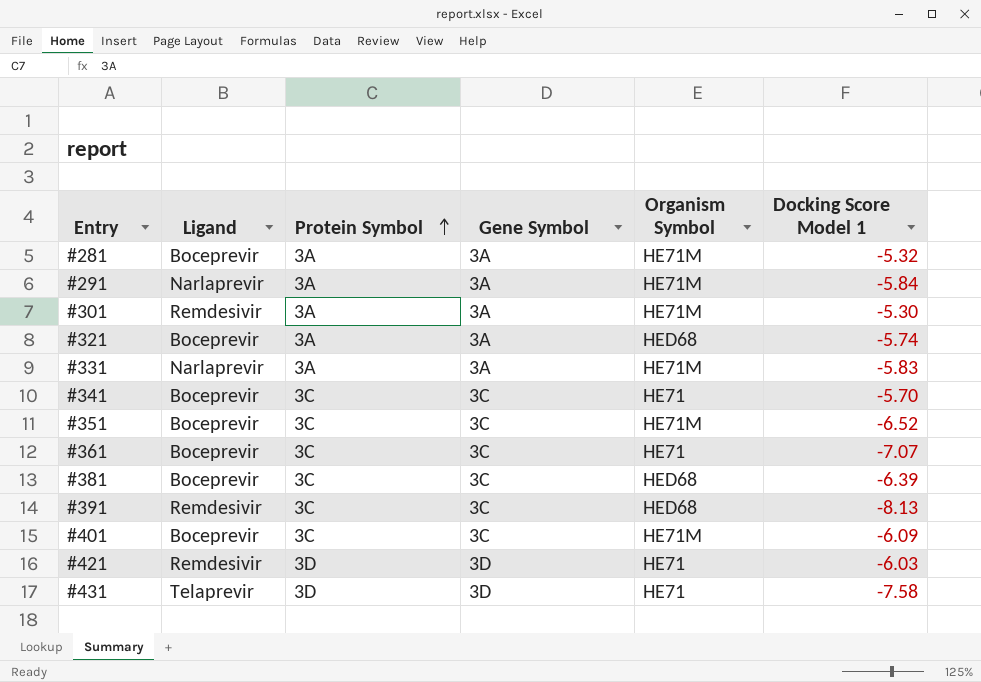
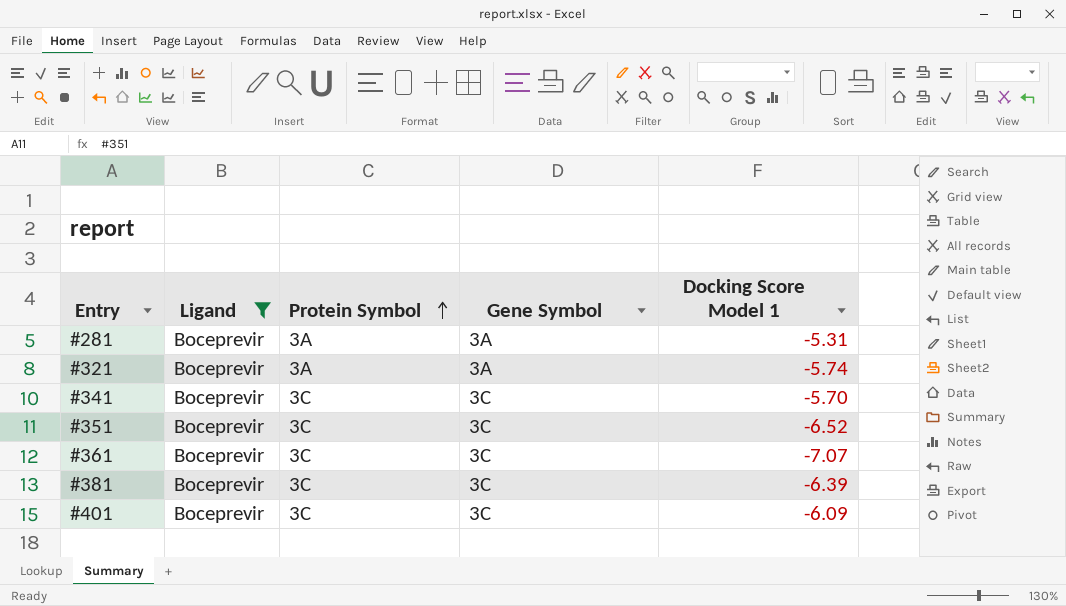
filter: none -> Ligand = Boceprevir
column Organism Symbol | position: 5 -> none
#281 | Docking Score Model 1: -5.32 -> -5.31

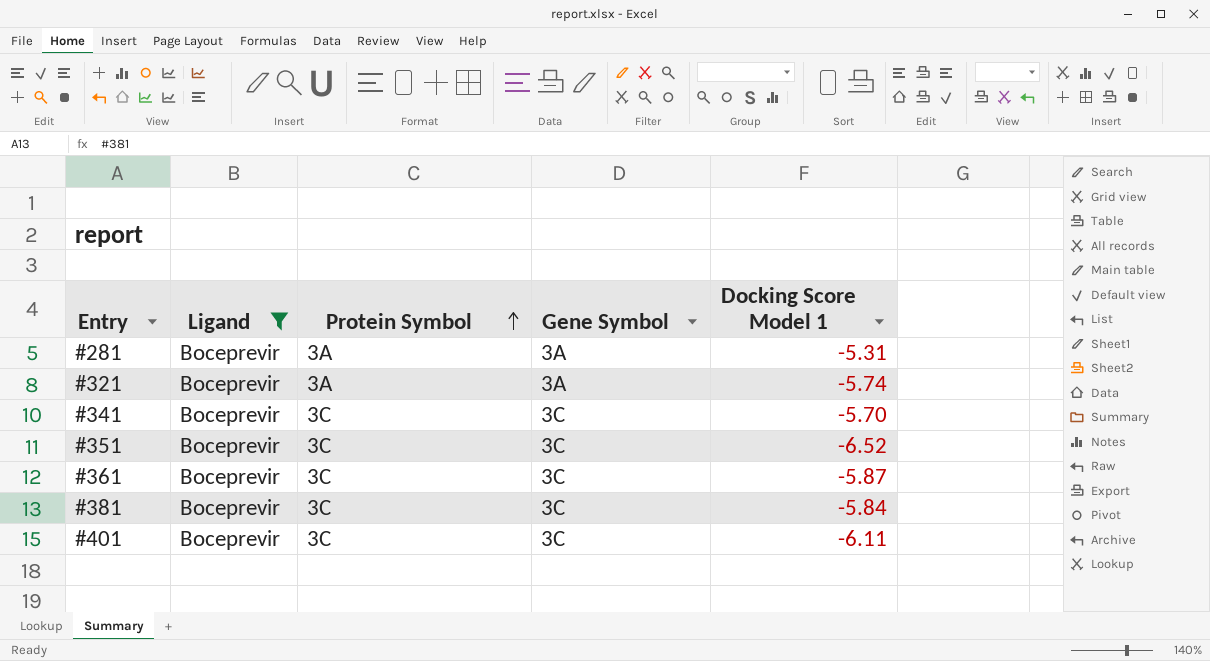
#361 | Docking Score Model 1: -7.07 -> -5.87
#381 | Docking Score Model 1: -6.39 -> -5.84
#401 | Docking Score Model 1: -6.09 -> -6.11

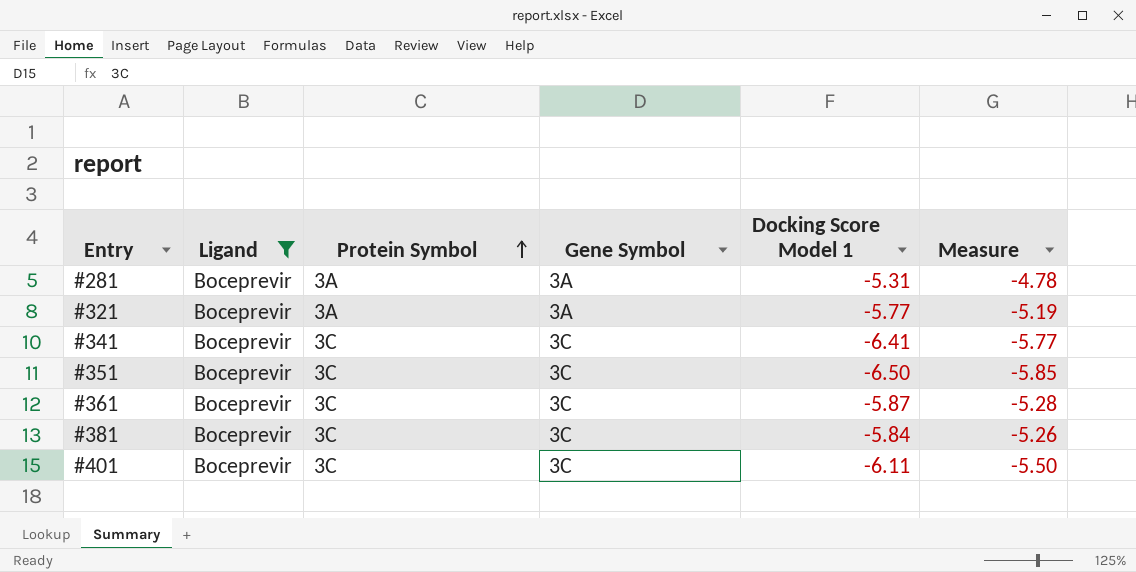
column Measure | formula: none -> [Docking Score Model 1] * 0.9
#321 | Docking Score Model 1: -5.74 -> -5.77
#341 | Docking Score Model 1: -5.70 -> -6.41
#351 | Docking Score Model 1: -6.52 -> -6.50

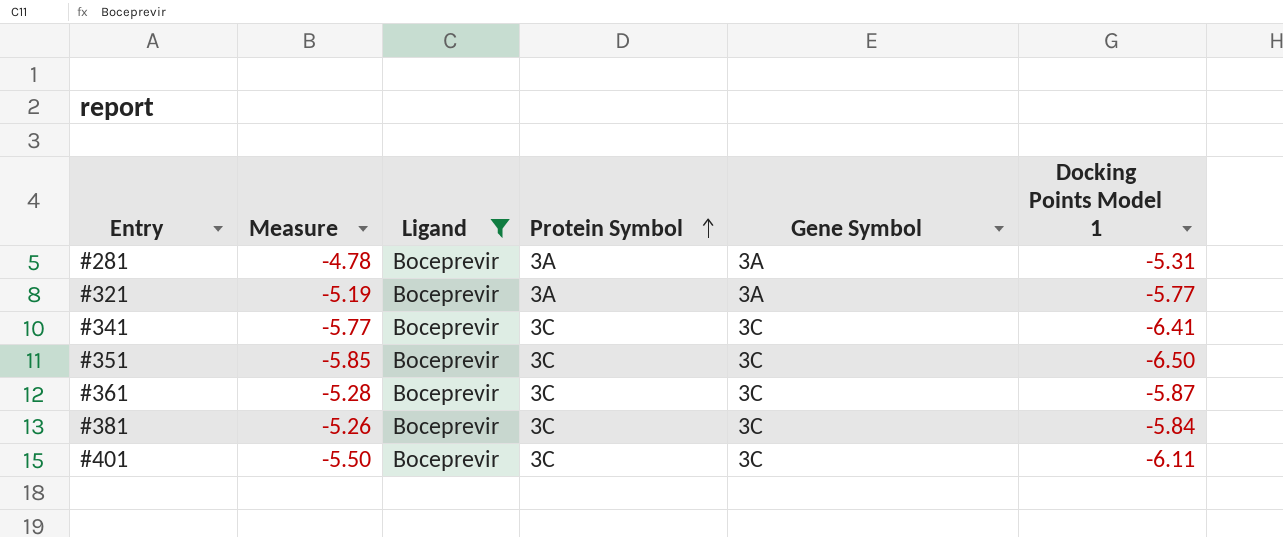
column Measure | position: 6 -> 2
column name: Docking Score Model 1 -> Docking Points Model 1

